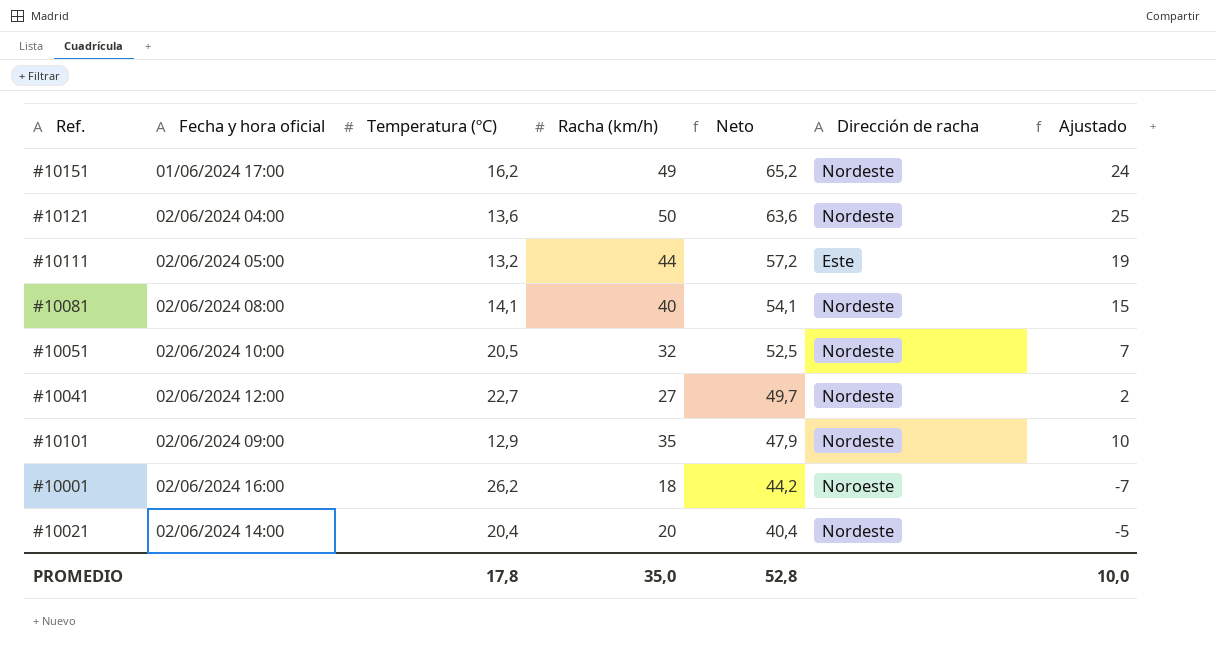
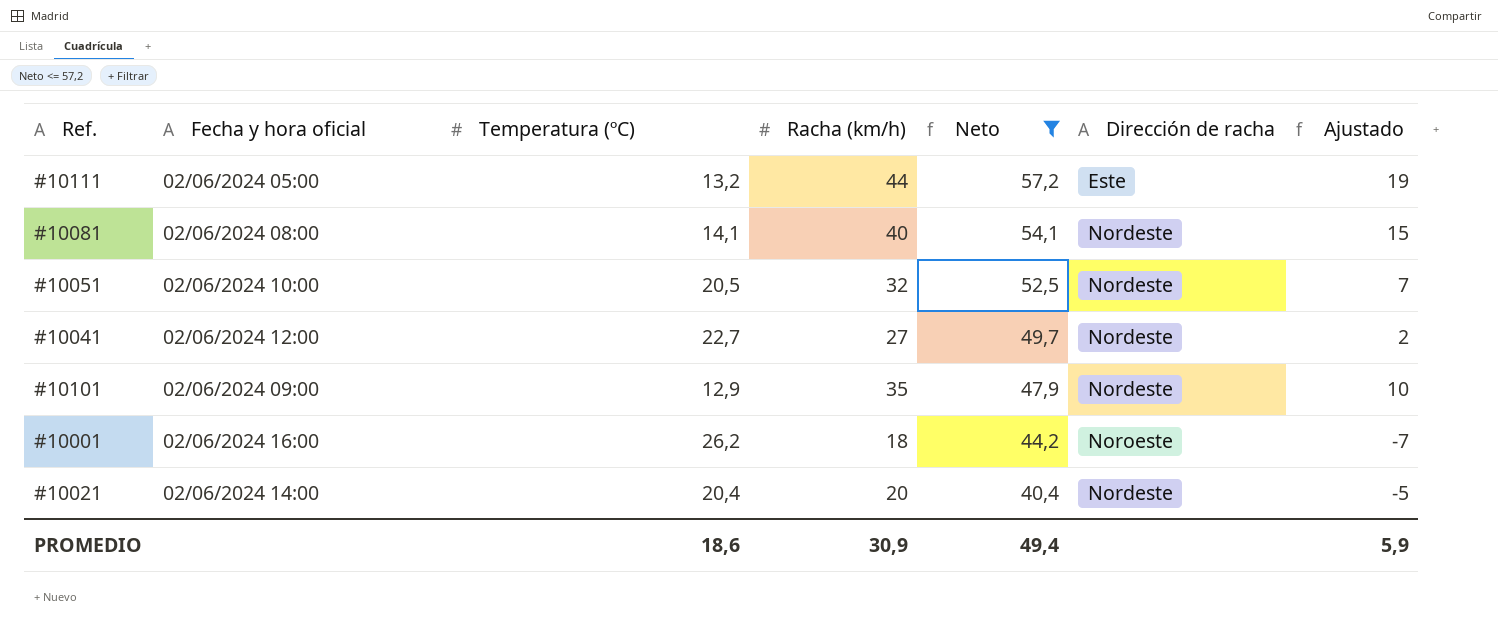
filter: none -> Neto <= 57,2
PROMEDIO | Temperatura (ºC): 17,8 -> 18,6
PROMEDIO | Racha (km/h): 35,0 -> 30,9
PROMEDIO | Neto: 52,8 -> 49,4
PROMEDIO | Ajustado: 10,0 -> 5,9

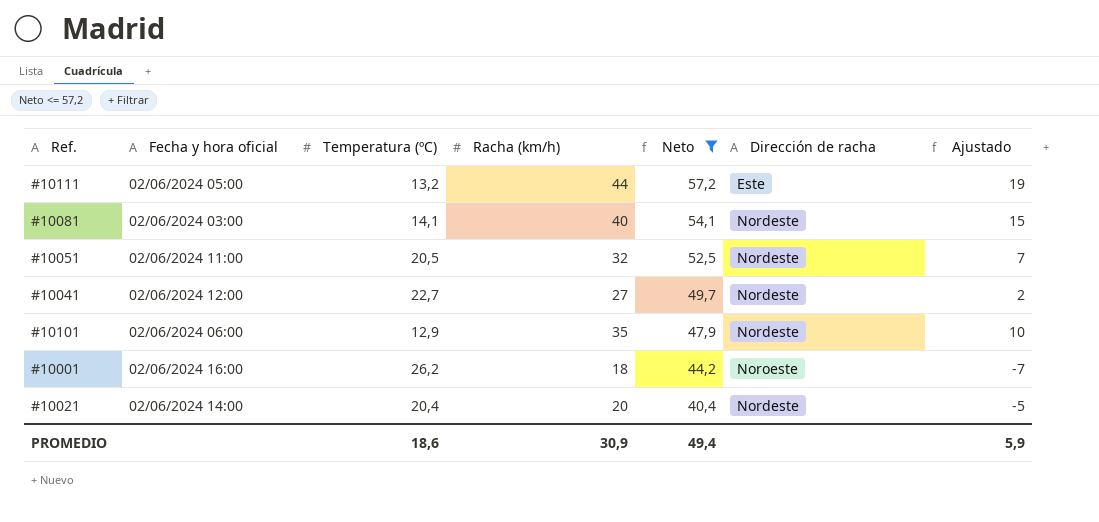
#10081 | Fecha y hora oficial: 02/06/2024 08:00 -> 02/06/2024 03:00
#10051 | Fecha y hora oficial: 02/06/2024 10:00 -> 02/06/2024 11:00
#10101 | Fecha y hora oficial: 02/06/2024 09:00 -> 02/06/2024 06:00

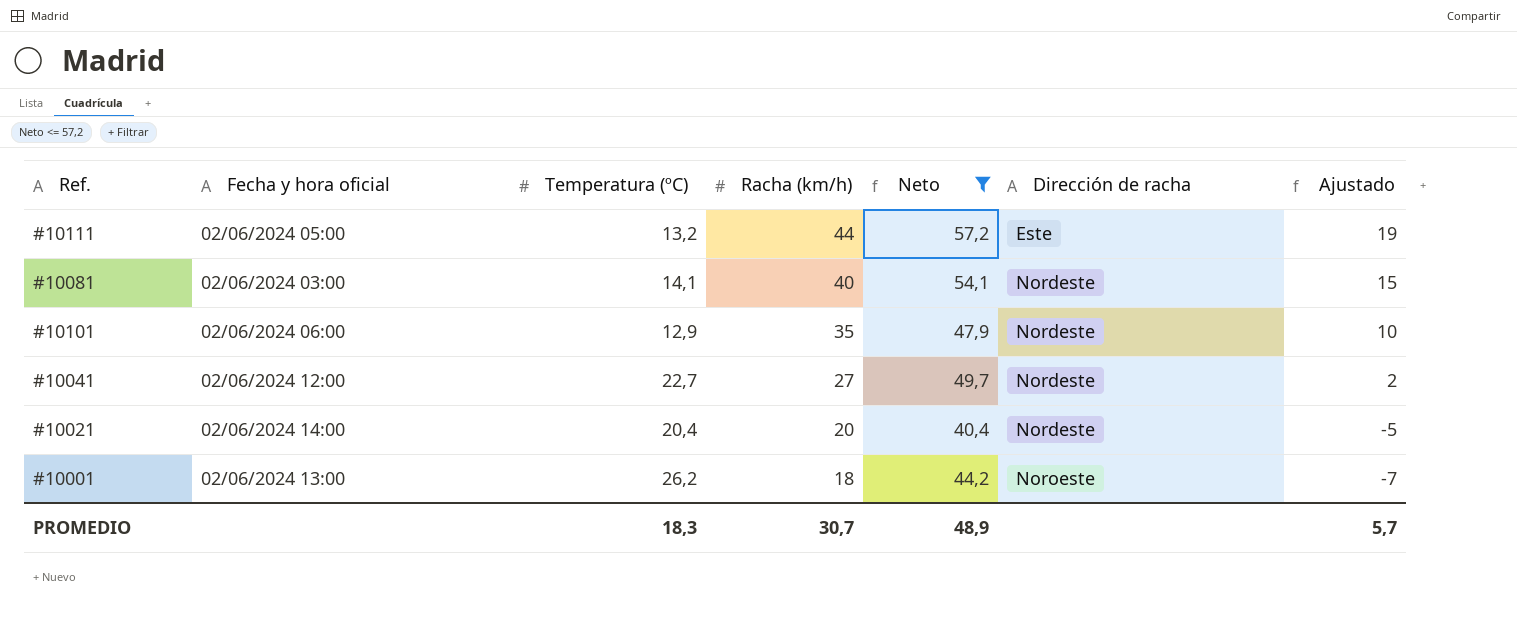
row order: Neto descending -> Racha (km/h) descending
row #10051: 02/06/2024 11:00 | 20,5 | 32 | 52,5 | Nordeste | 7 -> none
#10001 | Fecha y hora oficial: 02/06/2024 16:00 -> 02/06/2024 13:00
PROMEDIO | Temperatura (ºC): 18,6 -> 18,3
PROMEDIO | Racha (km/h): 30,9 -> 30,7
PROMEDIO | Neto: 49,4 -> 48,9
PROMEDIO | Ajustado: 5,9 -> 5,7

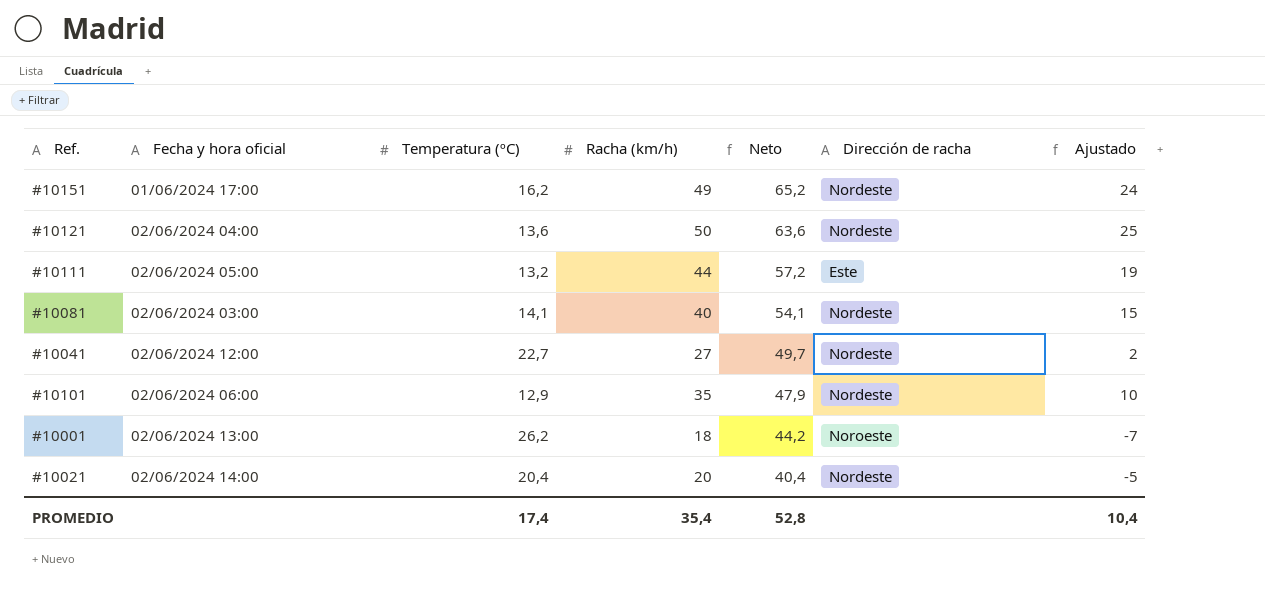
filter: Neto <= 57,2 -> none
row order: Racha (km/h) descending -> Neto descending
PROMEDIO | Temperatura (ºC): 18,3 -> 17,4
PROMEDIO | Racha (km/h): 30,7 -> 35,4
PROMEDIO | Neto: 48,9 -> 52,8
PROMEDIO | Ajustado: 5,7 -> 10,4

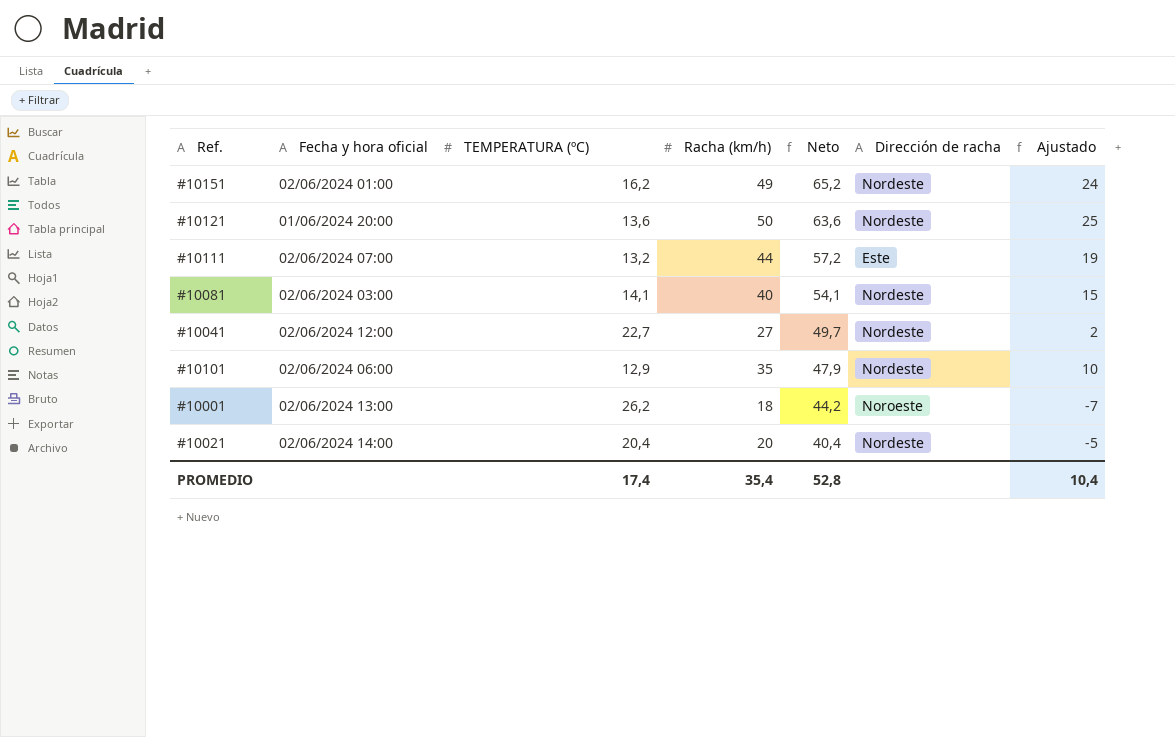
column name: Temperatura (ºC) -> TEMPERATURA (ºC)
#10151 | Fecha y hora oficial: 01/06/2024 17:00 -> 02/06/2024 01:00
#10121 | Fecha y hora oficial: 02/06/2024 04:00 -> 01/06/2024 20:00
#10111 | Fecha y hora oficial: 02/06/2024 05:00 -> 02/06/2024 07:00

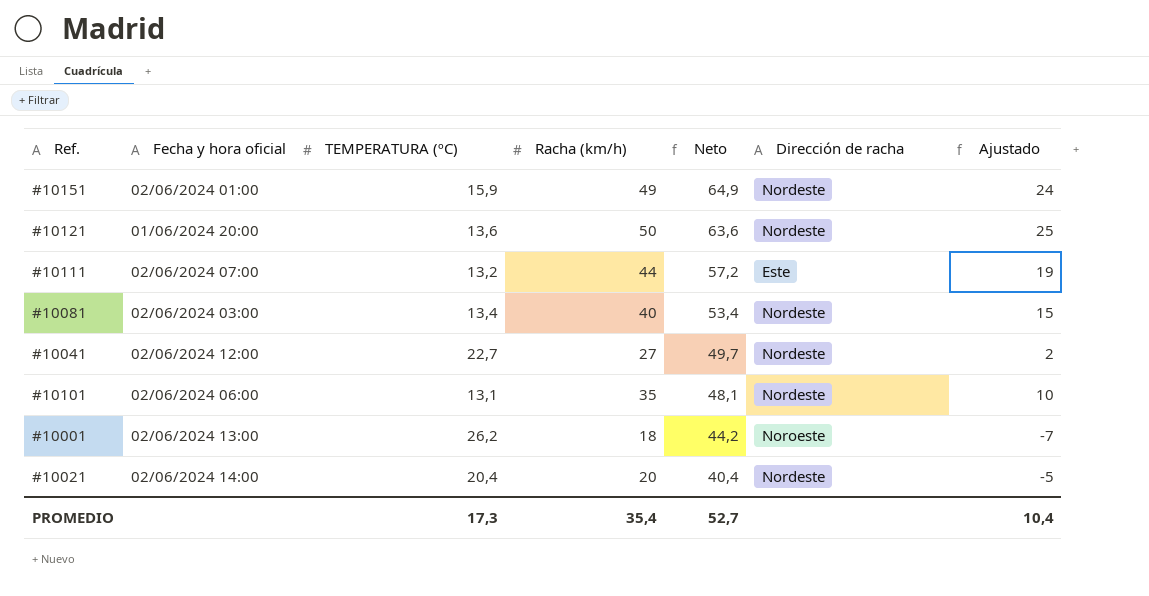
#10151 | TEMPERATURA (ºC): 16,2 -> 15,9
#10151 | Neto: 65,2 -> 64,9
#10081 | TEMPERATURA (ºC): 14,1 -> 13,4
#10081 | Neto: 54,1 -> 53,4
#10101 | TEMPERATURA (ºC): 12,9 -> 13,1
#10101 | Neto: 47,9 -> 48,1
PROMEDIO | TEMPERATURA (ºC): 17,4 -> 17,3
PROMEDIO | Neto: 52,8 -> 52,7

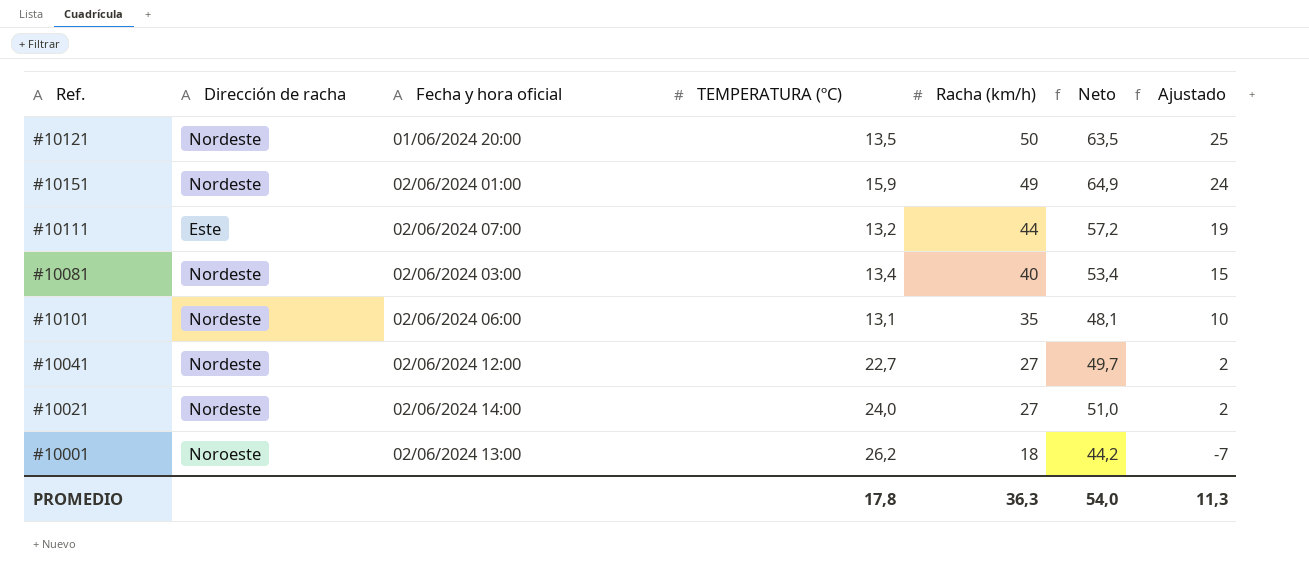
row order: Neto descending -> Racha (km/h) descending
column Dirección de racha | position: 6 -> 2
#10121 | TEMPERATURA (ºC): 13,6 -> 13,5
#10121 | Neto: 63,6 -> 63,5
#10021 | TEMPERATURA (ºC): 20,4 -> 24,0
#10021 | Racha (km/h): 20 -> 27
#10021 | Neto: 40,4 -> 51,0
#10021 | Ajustado: -5 -> 2
PROMEDIO | TEMPERATURA (ºC): 17,3 -> 17,8
PROMEDIO | Racha (km/h): 35,4 -> 36,3
PROMEDIO | Neto: 52,7 -> 54,0
PROMEDIO | Ajustado: 10,4 -> 11,3

